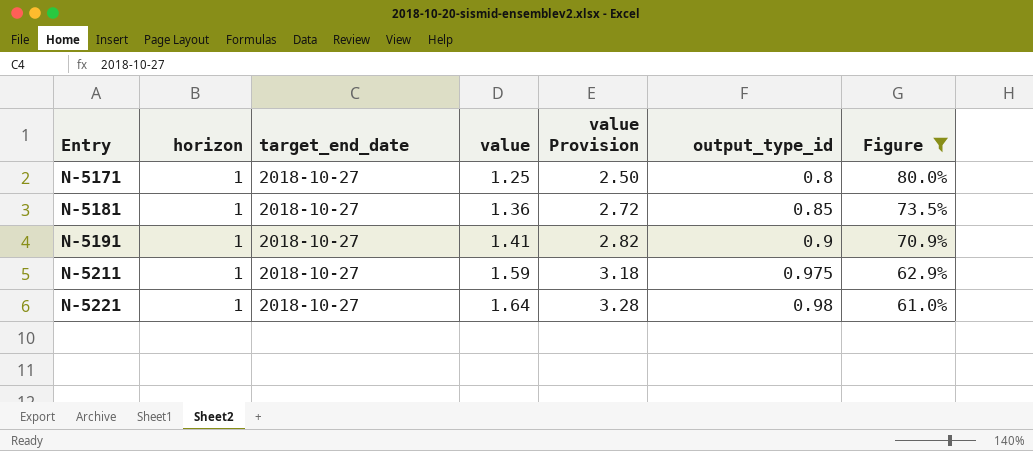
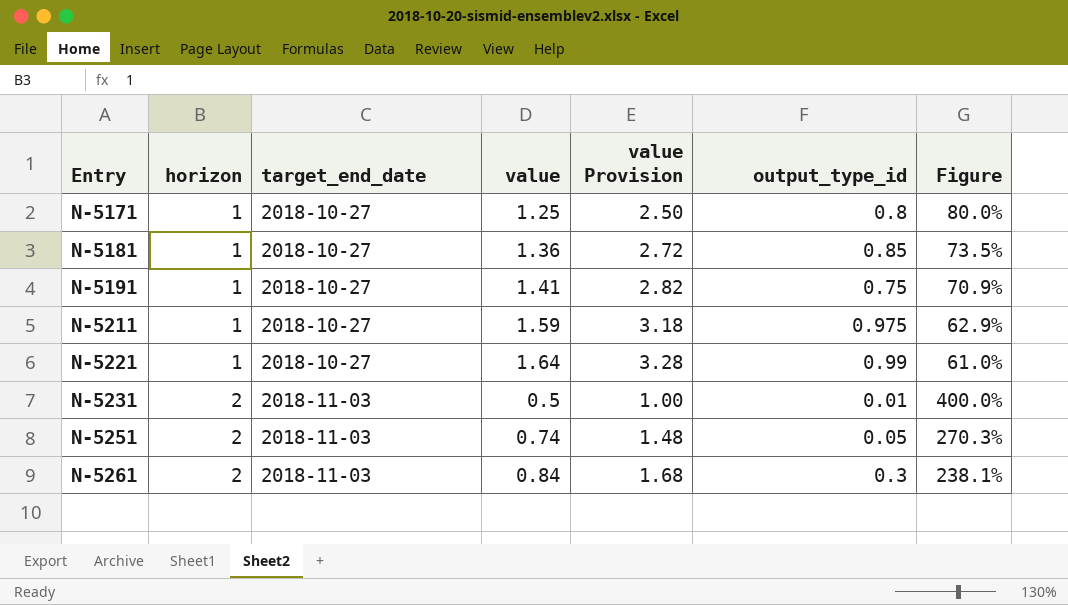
filter: Figure <= 80.0% -> none
N-5191 | output_type_id: 0.9 -> 0.75
N-5221 | output_type_id: 0.98 -> 0.99

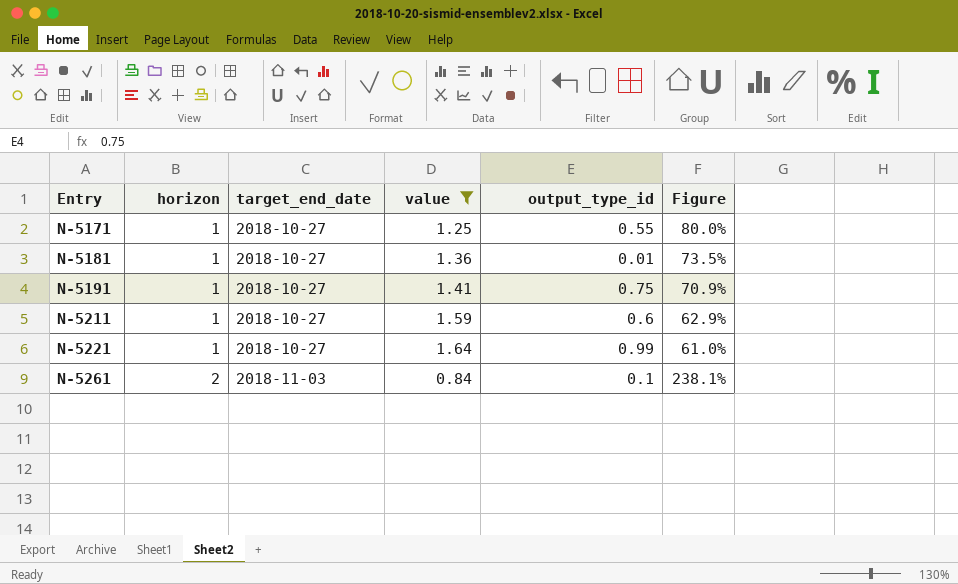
filter: none -> value >= 0.84
column value Provision | formula: [value] * 2 -> none
N-5171 | output_type_id: 0.8 -> 0.55
N-5181 | output_type_id: 0.85 -> 0.01
N-5211 | output_type_id: 0.975 -> 0.6
N-5261 | output_type_id: 0.3 -> 0.1

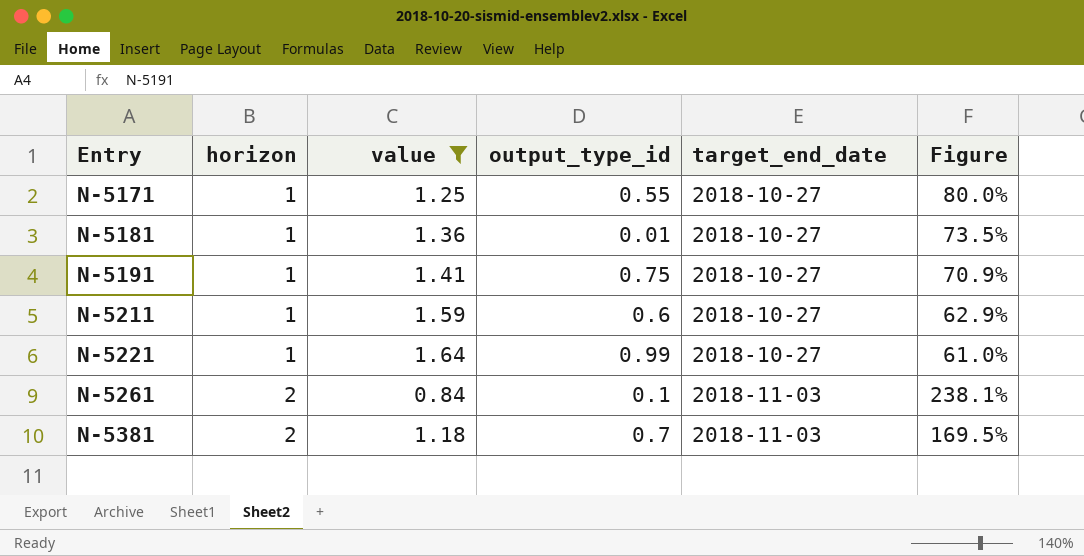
column target_end_date | position: 3 -> 5
row N-5381: none -> 2 | 1.18 | 0.7 | 2018-11-03 | 169.5%

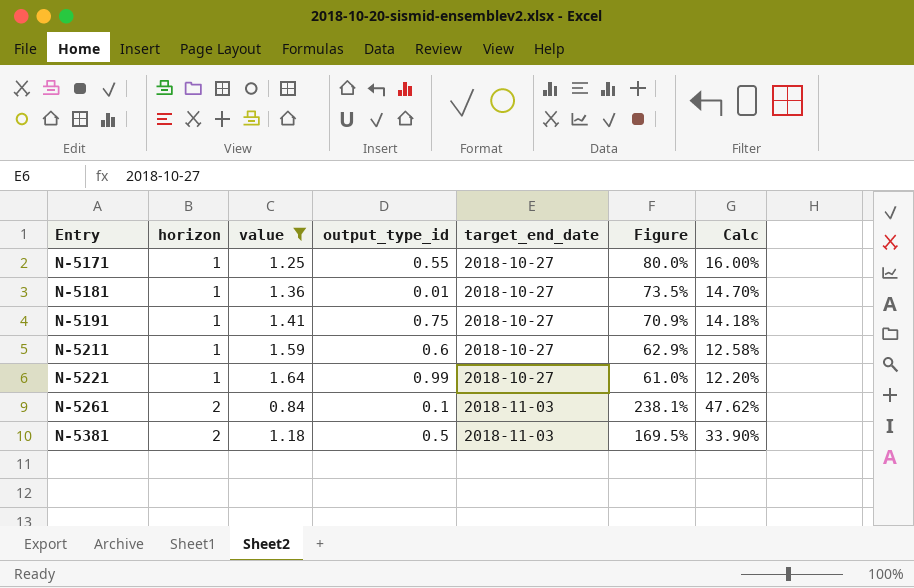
column Calc | formula: none -> [Figure] * 0.2
N-5381 | output_type_id: 0.7 -> 0.5

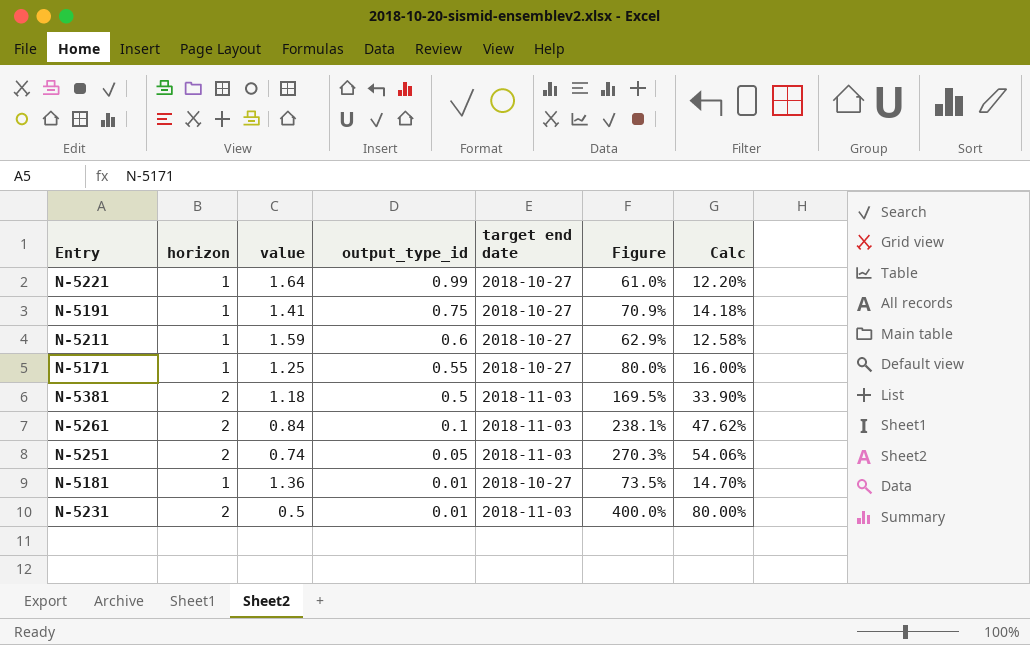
filter: value >= 0.84 -> none
row order: Entry ascending -> output_type_id descending
column name: target_end_date -> target end date

